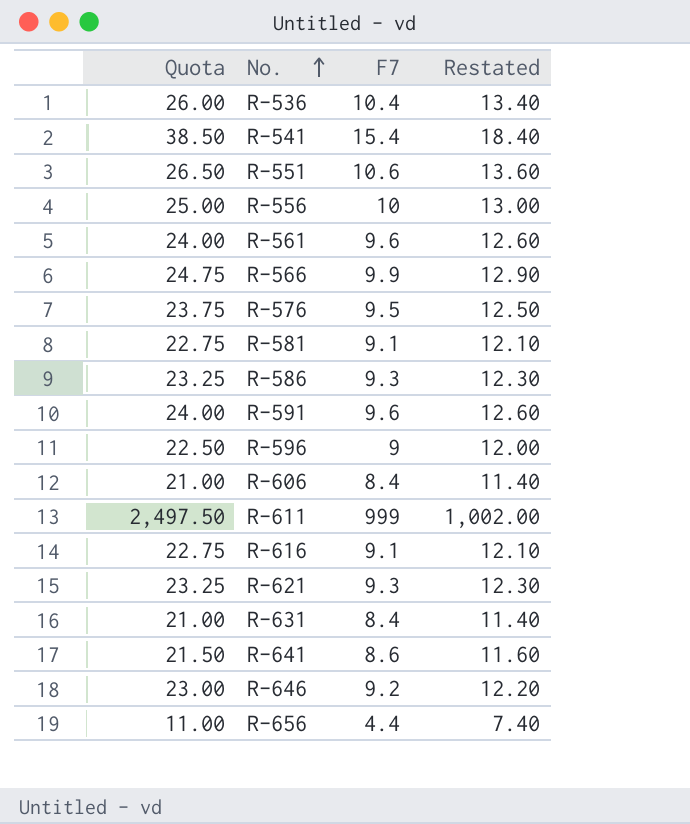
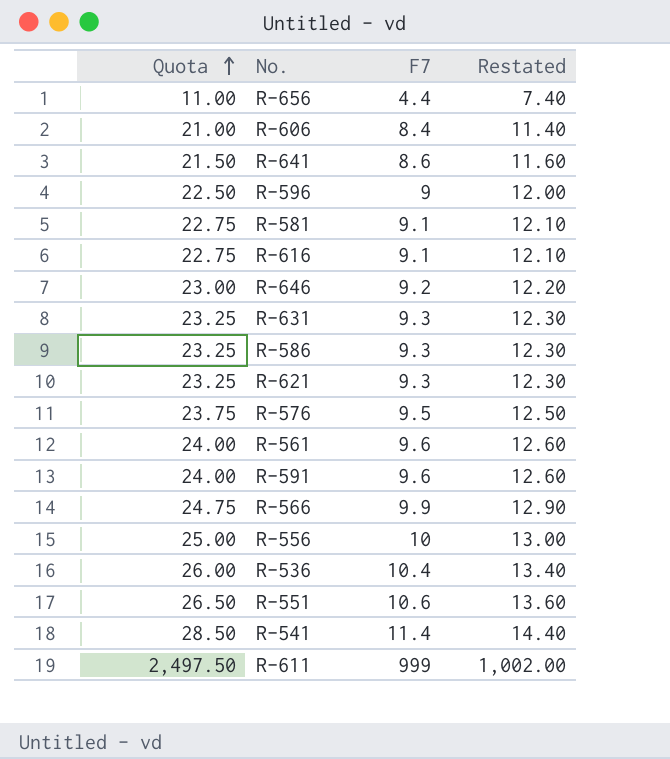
row order: No. ascending -> Quota ascending
R-631 | Quota: 21.00 -> 23.25
R-631 | F7: 8.4 -> 9.3
R-631 | Restated: 11.40 -> 12.30
R-541 | Quota: 38.50 -> 28.50
R-541 | F7: 15.4 -> 11.4
R-541 | Restated: 18.40 -> 14.40

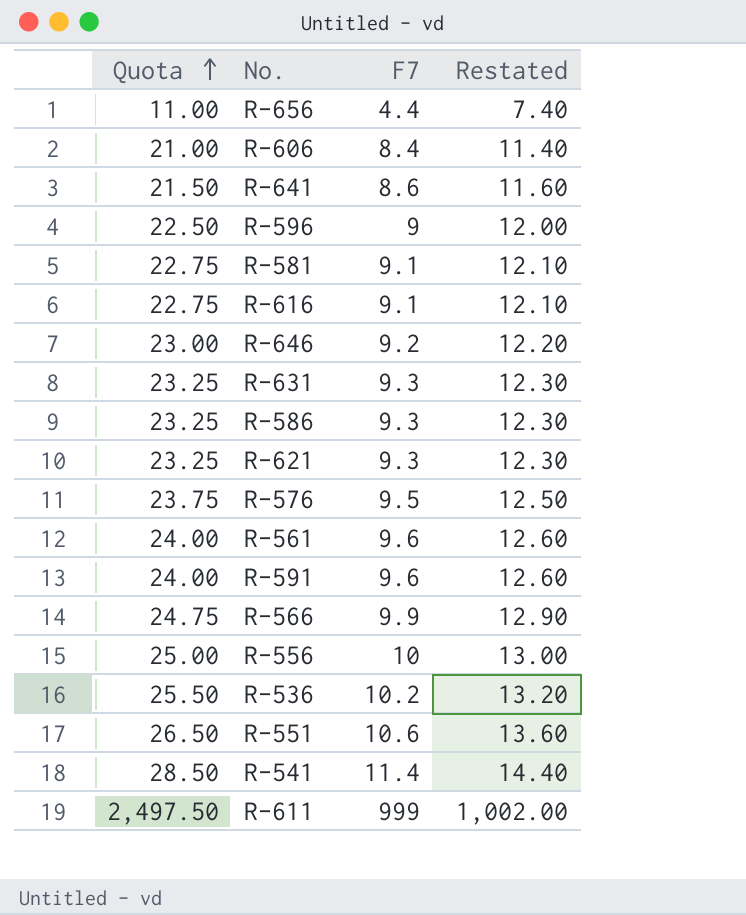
R-536 | Quota: 26.00 -> 25.50
R-536 | F7: 10.4 -> 10.2
R-536 | Restated: 13.40 -> 13.20

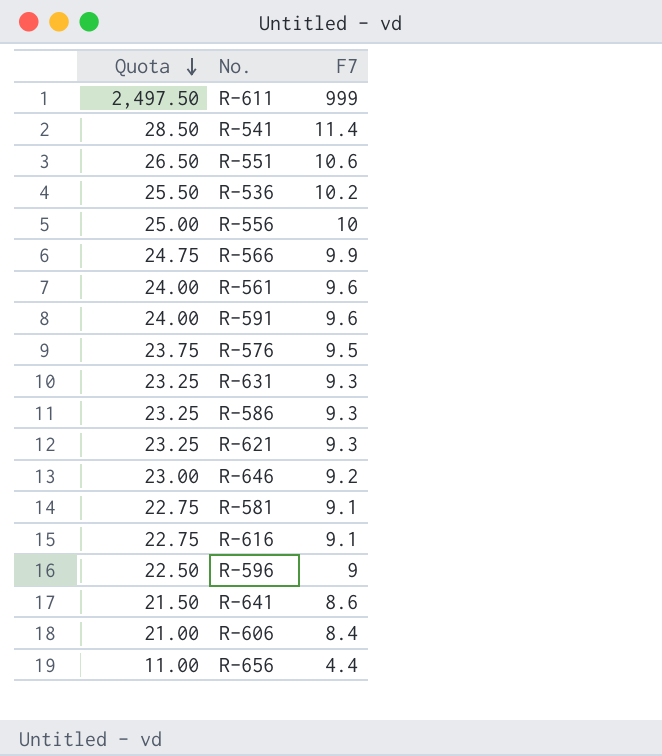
row order: Quota ascending -> Quota descending
column Restated | formula: [F7] + 3 -> none

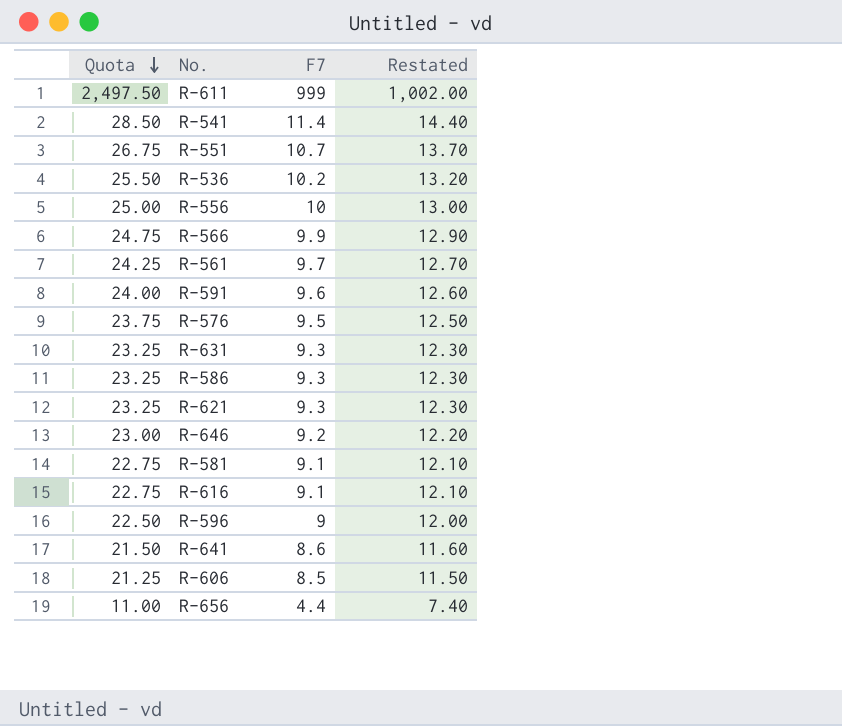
column Restated | formula: none -> [F7] + 3
R-551 | Quota: 26.50 -> 26.75
R-551 | F7: 10.6 -> 10.7
R-561 | Quota: 24.00 -> 24.25
R-561 | F7: 9.6 -> 9.7
R-606 | Quota: 21.00 -> 21.25
R-606 | F7: 8.4 -> 8.5

